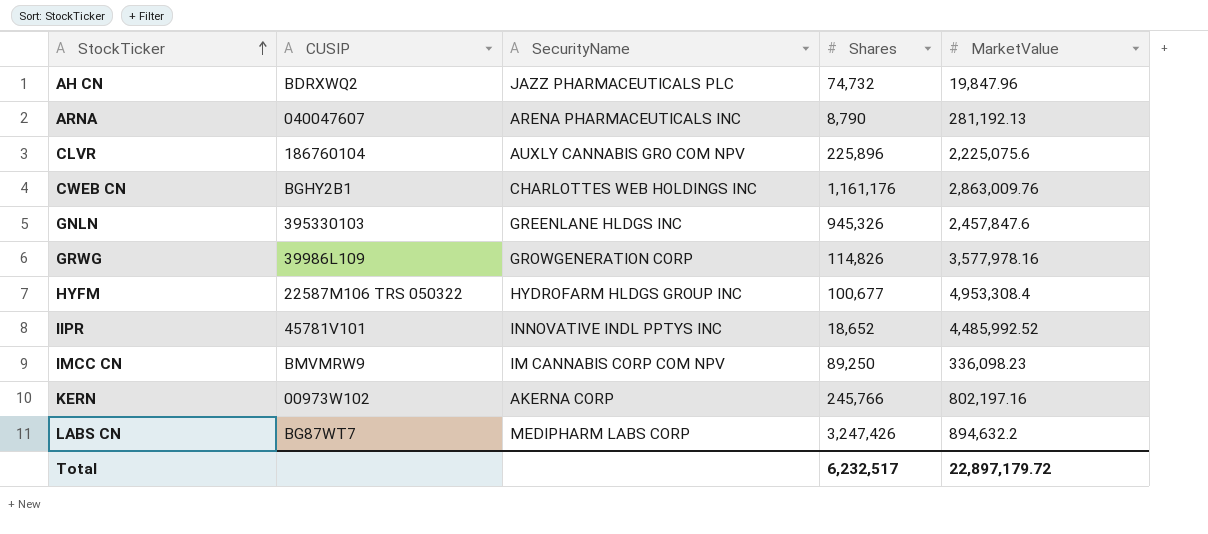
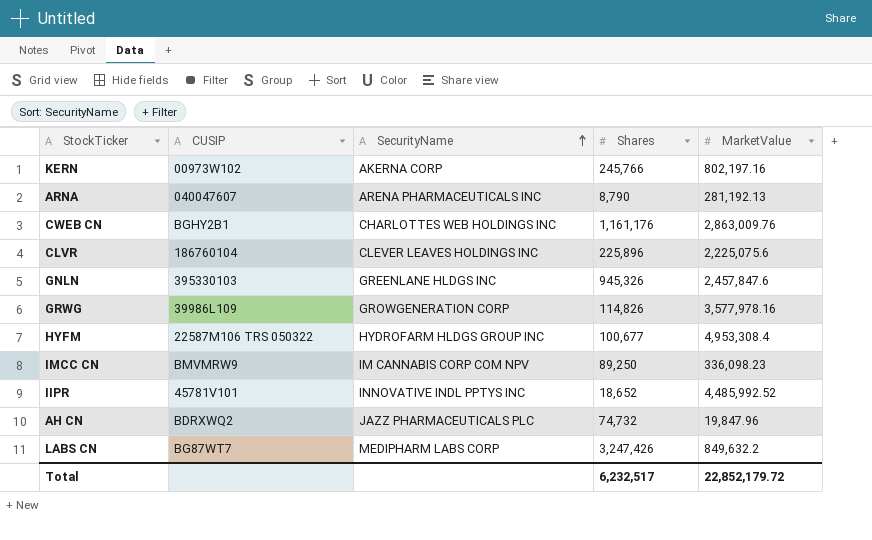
row order: StockTicker ascending -> SecurityName ascending
CLVR | SecurityName: AUXLY CANNABIS GRO COM NPV -> CLEVER LEAVES HOLDINGS INC
LABS CN | MarketValue: 894,632.2 -> 849,632.2
Total | MarketValue: 22,897,179.72 -> 22,852,179.72

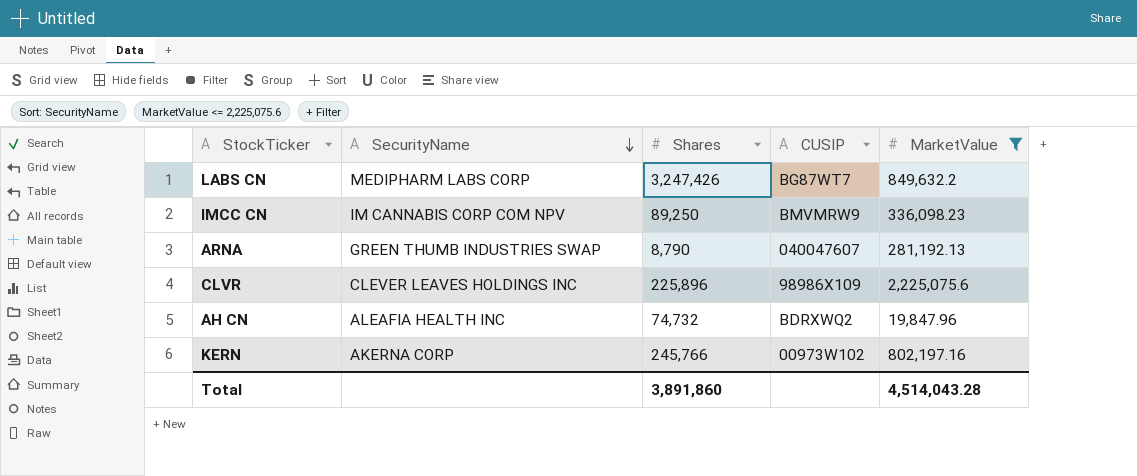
filter: none -> MarketValue <= 2,225,075.6
row order: SecurityName ascending -> SecurityName descending
column CUSIP | position: 2 -> 4
ARNA | SecurityName: ARENA PHARMACEUTICALS INC -> GREEN THUMB INDUSTRIES SWAP
CLVR | CUSIP: 186760104 -> 98986X109
AH CN | SecurityName: JAZZ PHARMACEUTICALS PLC -> ALEAFIA HEALTH INC
Total | Shares: 6,232,517 -> 3,891,860
Total | MarketValue: 22,852,179.72 -> 4,514,043.28

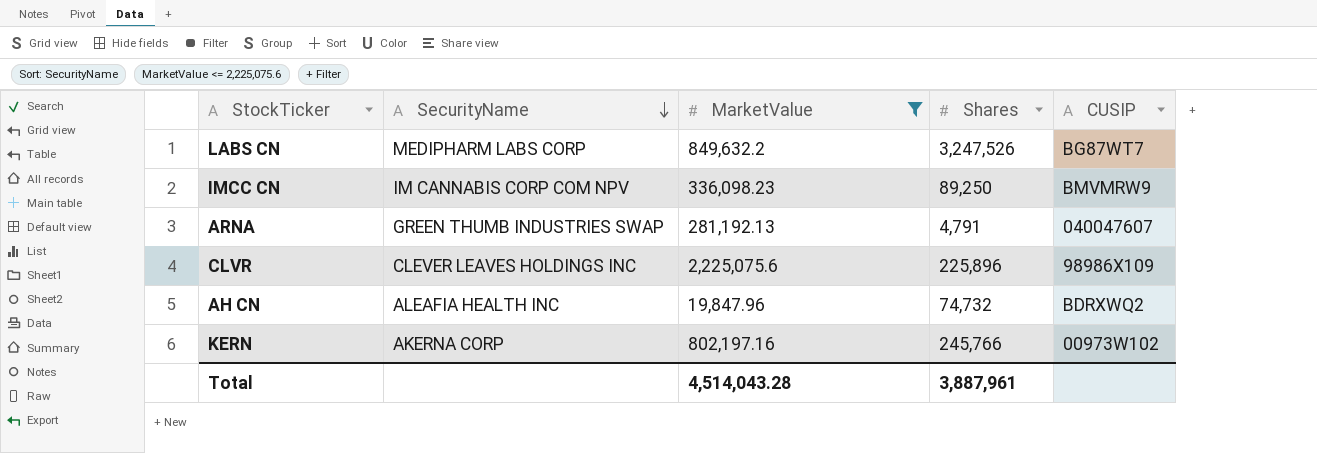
column MarketValue | position: 5 -> 3
LABS CN | Shares: 3,247,426 -> 3,247,526
ARNA | Shares: 8,790 -> 4,791
Total | Shares: 3,891,860 -> 3,887,961

